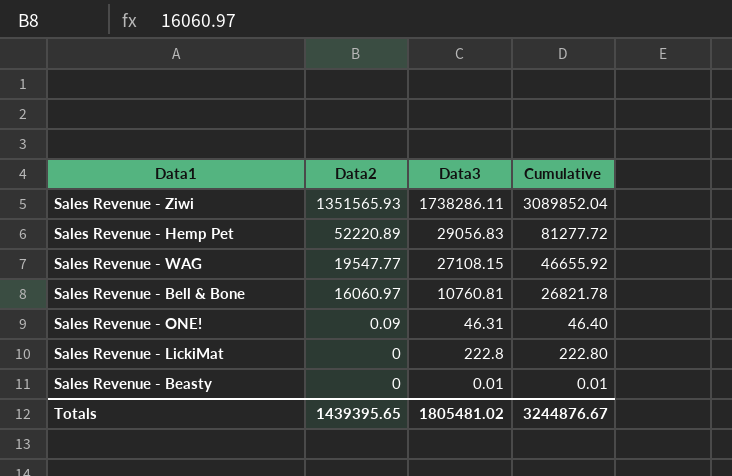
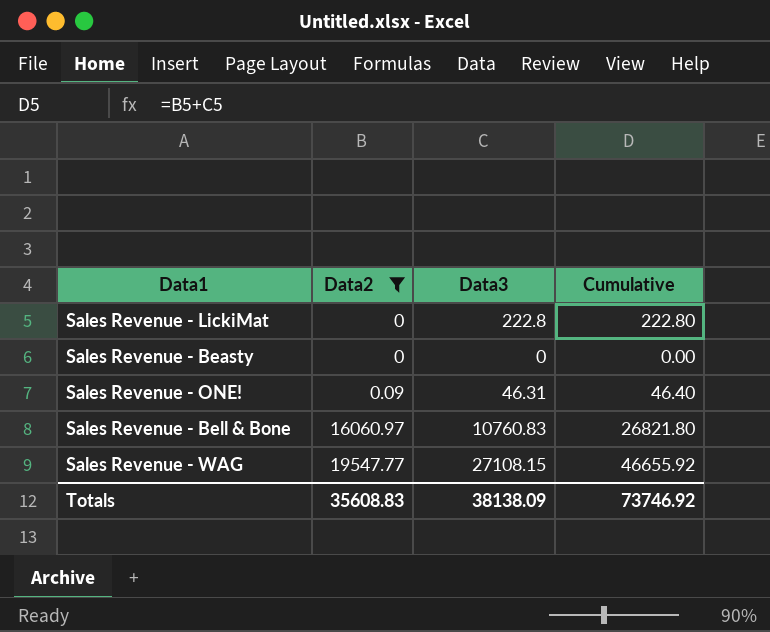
filter: none -> Data2 <= 19547.77
row order: Data2 descending -> Data2 ascending
Sales Revenue - Beasty | Data3: 0.01 -> 0
Sales Revenue - Beasty | Cumulative: 0.01 -> 0.00
Sales Revenue - Bell & Bone | Data3: 10760.81 -> 10760.83
Sales Revenue - Bell & Bone | Cumulative: 26821.78 -> 26821.80
Totals | Data2: 1439395.65 -> 35608.83
Totals | Data3: 1805481.02 -> 38138.09
Totals | Cumulative: 3244876.67 -> 73746.92

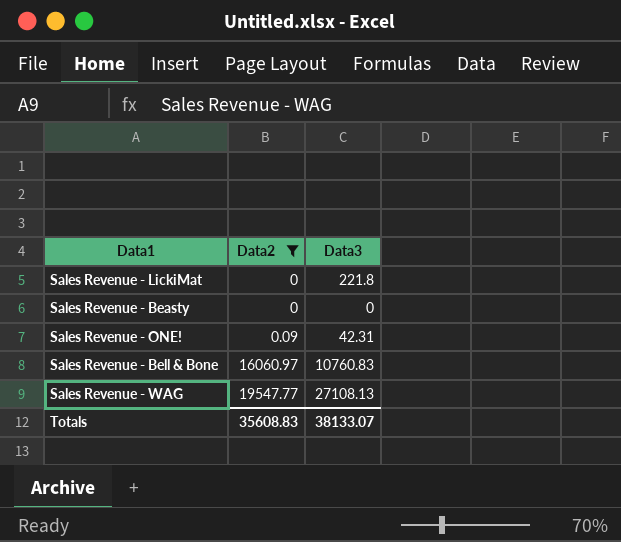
column Cumulative | formula: [Data2] + [Data3] -> none
Sales Revenue - LickiMat | Data3: 222.8 -> 221.8
Sales Revenue - ONE! | Data3: 46.31 -> 42.31
Sales Revenue - WAG | Data3: 27108.15 -> 27108.13
Totals | Data3: 38138.09 -> 38133.07

